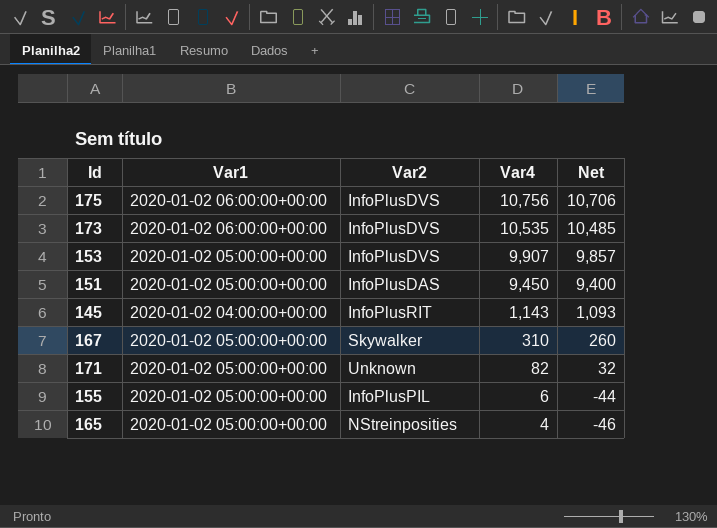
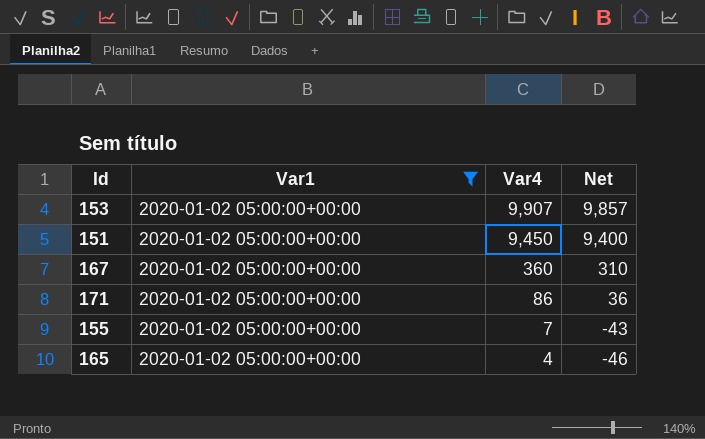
filter: none -> Var1 = 2020-01-02 05:00:00+00:00
column Var2 | position: 3 -> none
167 | Var4: 310 -> 360
167 | Net: 260 -> 310
171 | Var4: 82 -> 86
171 | Net: 32 -> 36
155 | Var4: 6 -> 7
155 | Net: -44 -> -43

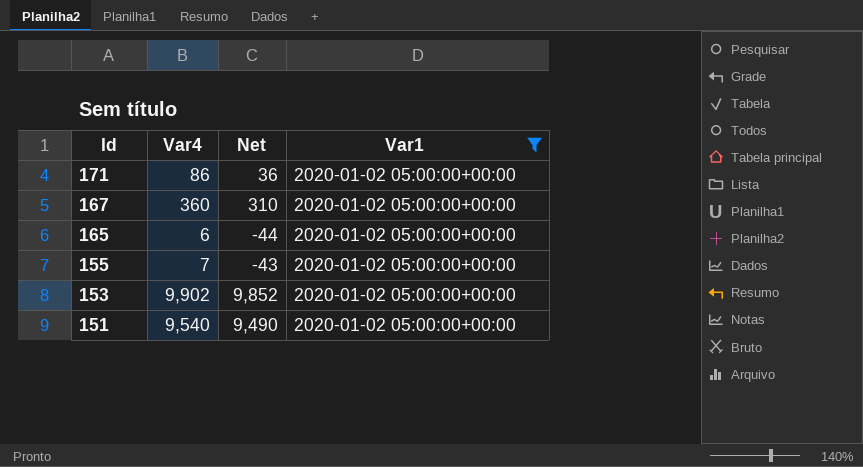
row order: Var4 descending -> Id descending
column Var1 | position: 2 -> 4
165 | Var4: 4 -> 6
165 | Net: -46 -> -44
153 | Var4: 9,907 -> 9,902
153 | Net: 9,857 -> 9,852
151 | Var4: 9,450 -> 9,540
151 | Net: 9,400 -> 9,490

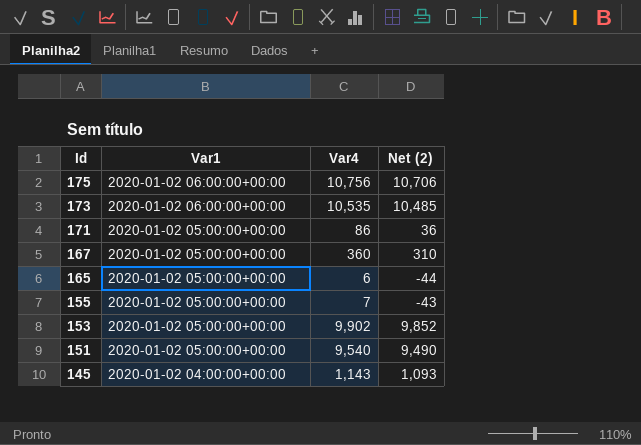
filter: Var1 = 2020-01-02 05:00:00+00:00 -> none
column Var1 | position: 4 -> 2
column name: Net -> Net (2)

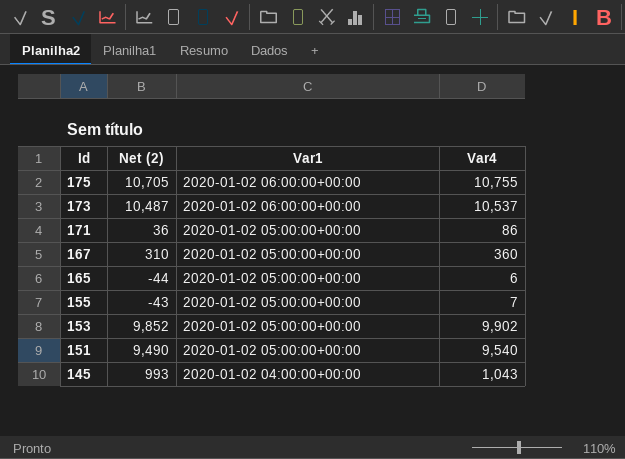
column Net (2) | position: 4 -> 2
175 | Net (2): 10,706 -> 10,705
175 | Var4: 10,756 -> 10,755
173 | Net (2): 10,485 -> 10,487
173 | Var4: 10,535 -> 10,537
145 | Net (2): 1,093 -> 993
145 | Var4: 1,143 -> 1,043

